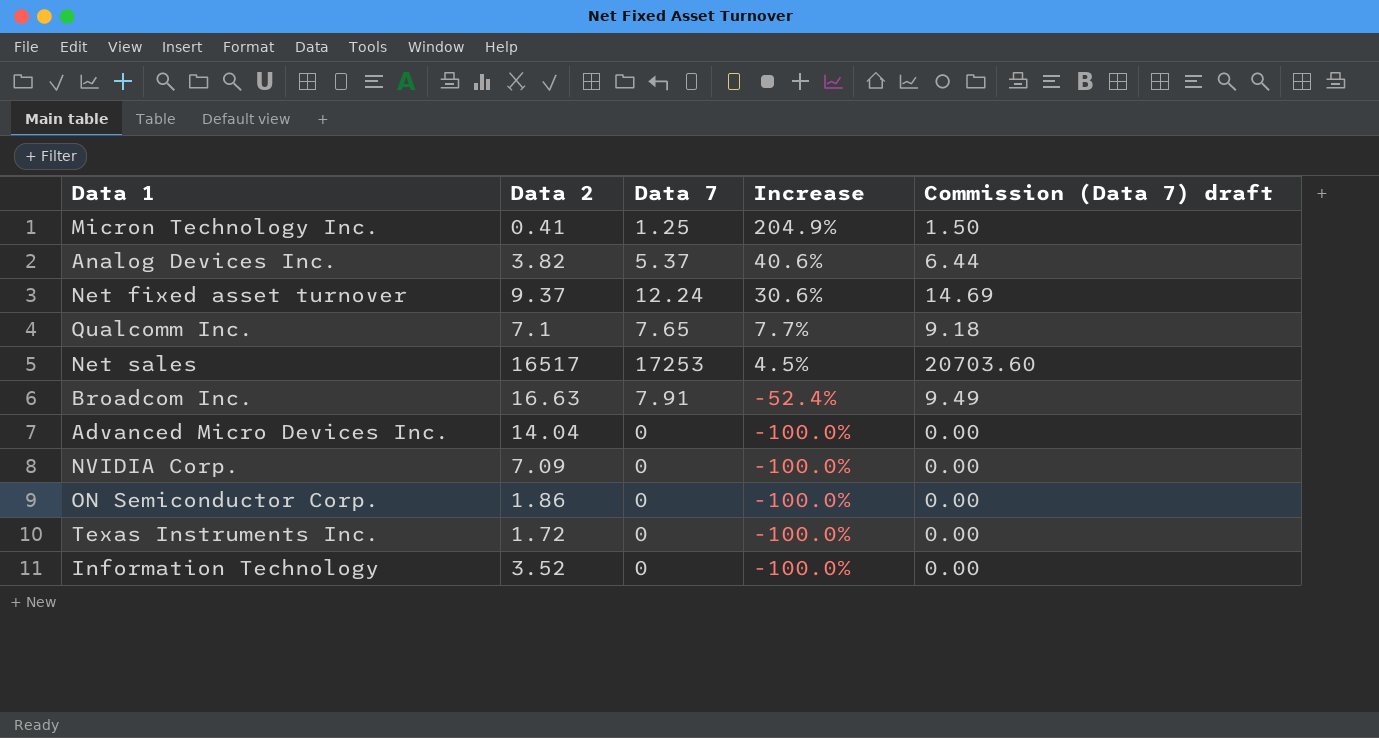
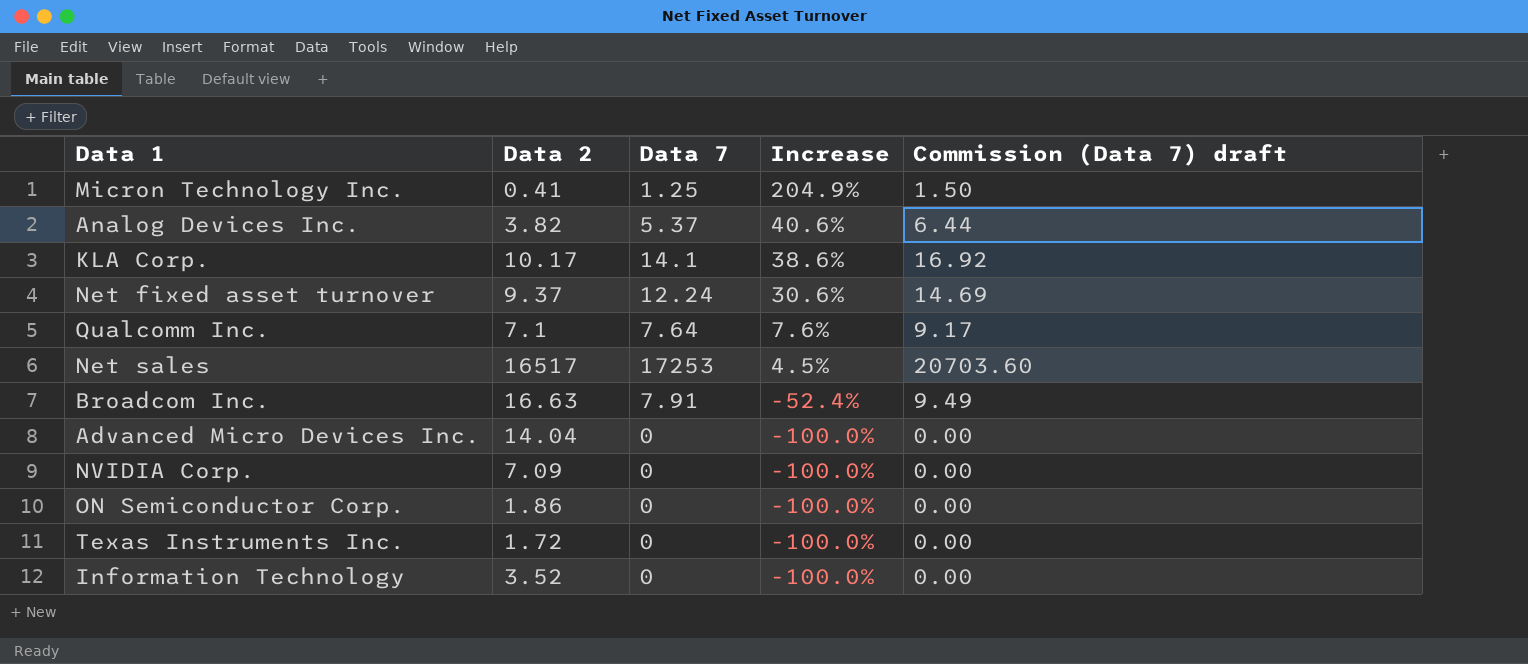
row KLA Corp.: none -> 10.17 | 14.1 | 38.6% | 16.92
Qualcomm Inc. | Data 7: 7.65 -> 7.64
Qualcomm Inc. | Increase: 7.7% -> 7.6%
Qualcomm Inc. | Commission (Data 7) draft: 9.18 -> 9.17

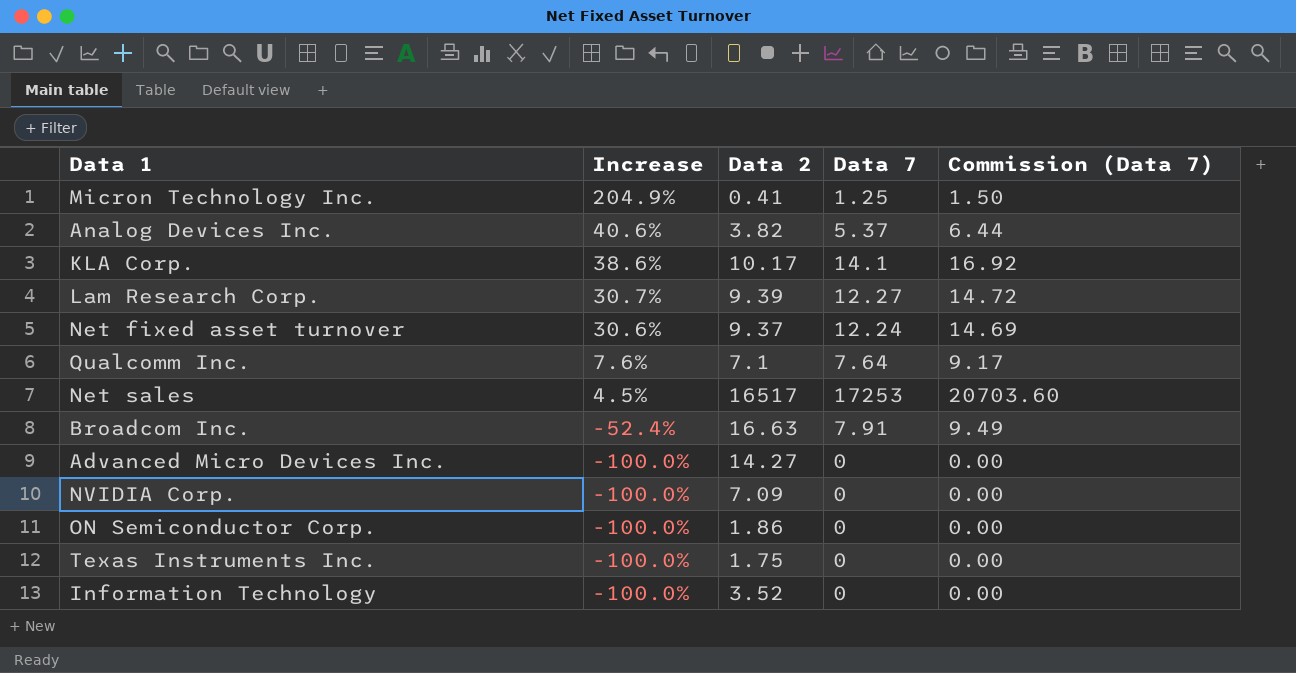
column Increase | position: 4 -> 2
column name: Commission (Data 7) draft -> Commission (Data 7)
row Lam Research Corp.: none -> 30.7% | 9.39 | 12.27 | 14.72
Advanced Micro Devices Inc. | Data 2: 14.04 -> 14.27
Texas Instruments Inc. | Data 2: 1.72 -> 1.75

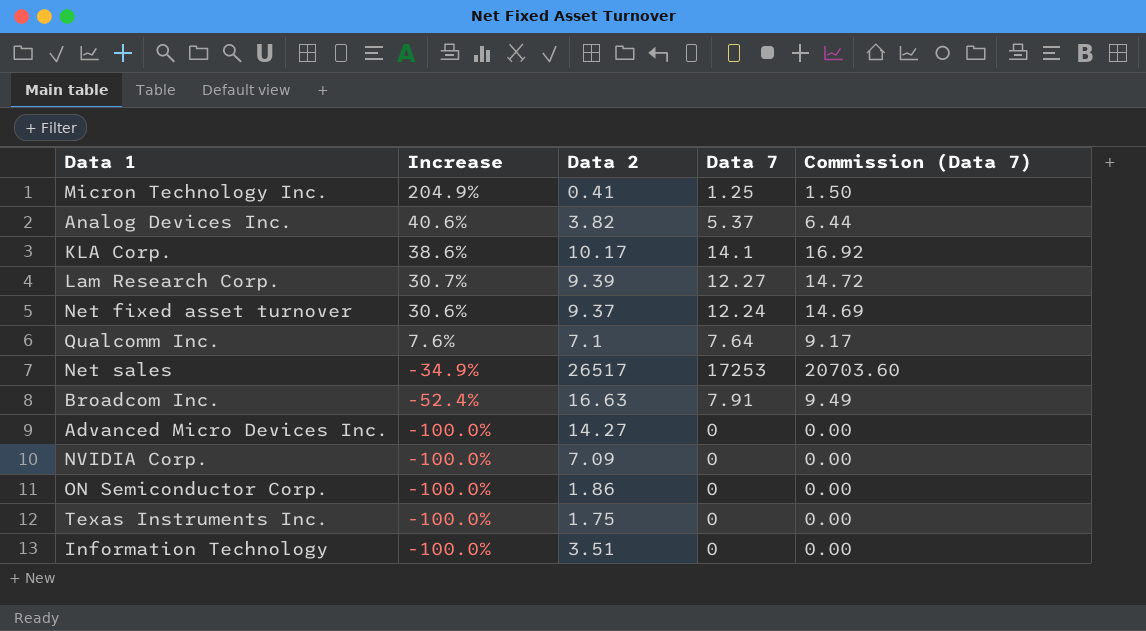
Net sales | Increase: 4.5% -> -34.9%
Net sales | Data 2: 16517 -> 26517
Information Technology | Data 2: 3.52 -> 3.51

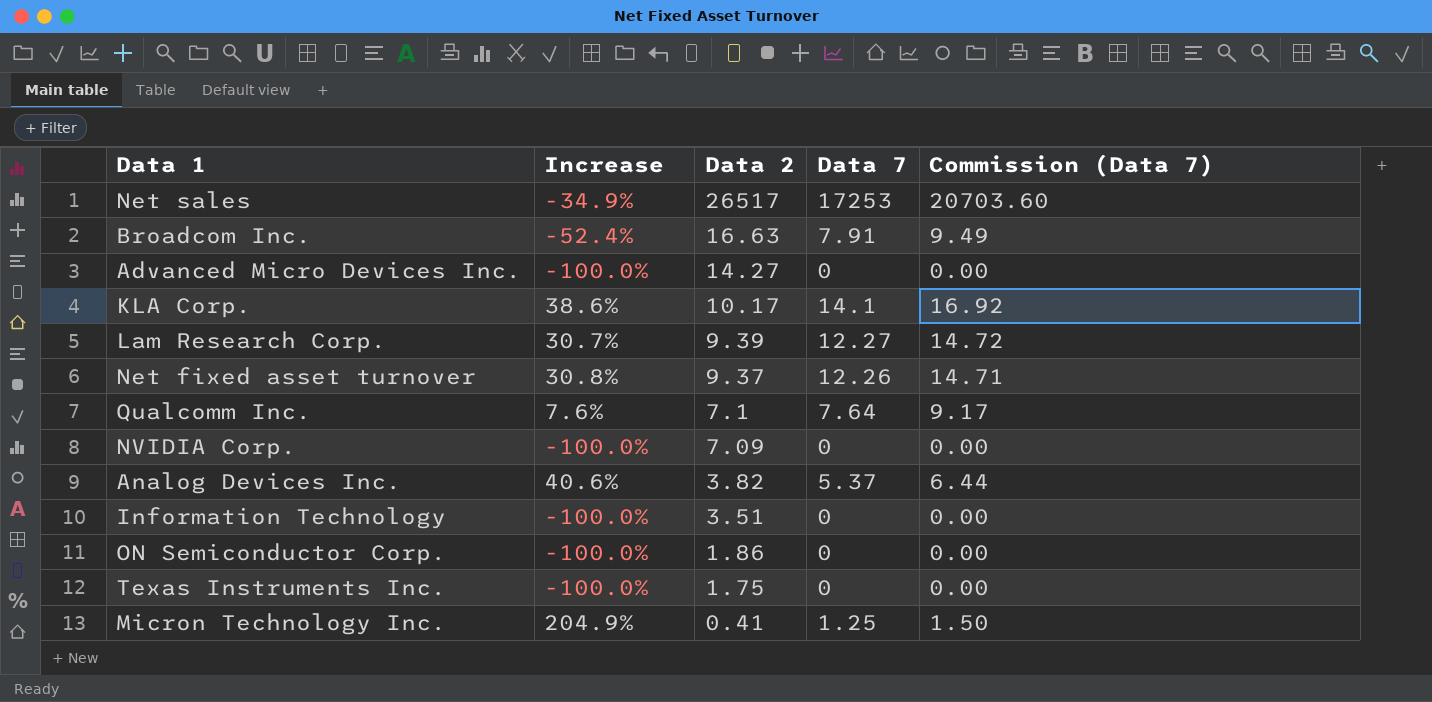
row order: Increase descending -> Data 2 descending
Net fixed asset turnover | Increase: 30.6% -> 30.8%
Net fixed asset turnover | Data 7: 12.24 -> 12.26
Net fixed asset turnover | Commission (Data 7): 14.69 -> 14.71

